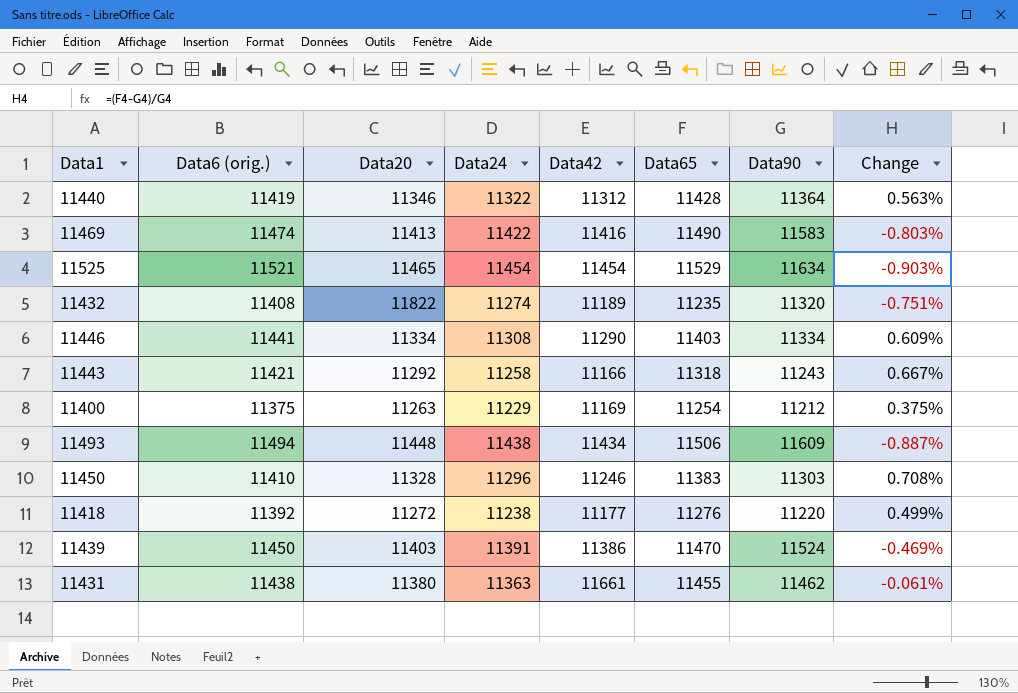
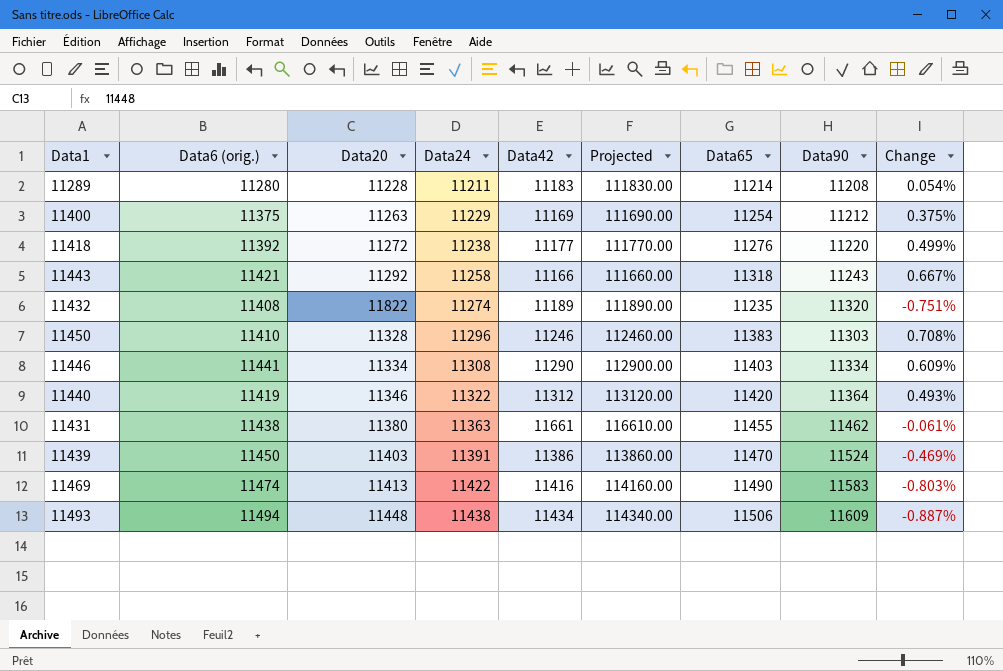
row order: none -> Data24 ascending
column Projected | formula: none -> [Data42] * 10
row 11525: 11521 | 11465 | 11454 | 11454 | 11529 | 11634 | -0.903% -> none
row 11289: none -> 11280 | 11228 | 11211 | 11183 | 111830.00 | 11214 | 11208 | 0.054%
11440 | Data65: 11428 -> 11420
11440 | Change: 0.563% -> 0.493%

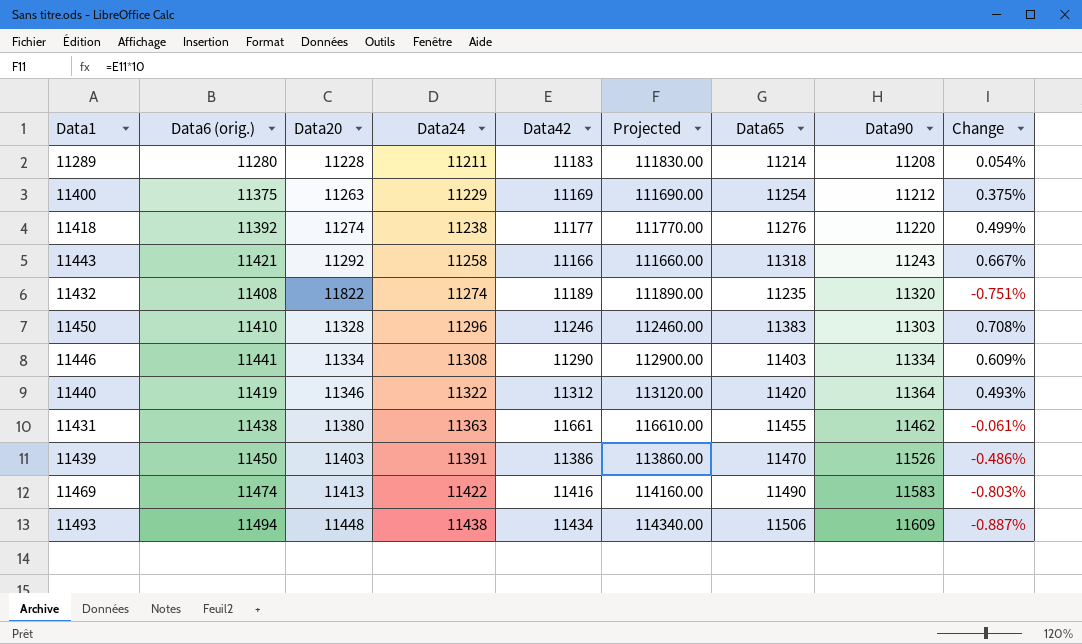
11418 | Data20: 11272 -> 11274
11439 | Data90: 11524 -> 11526
11439 | Change: -0.469% -> -0.486%

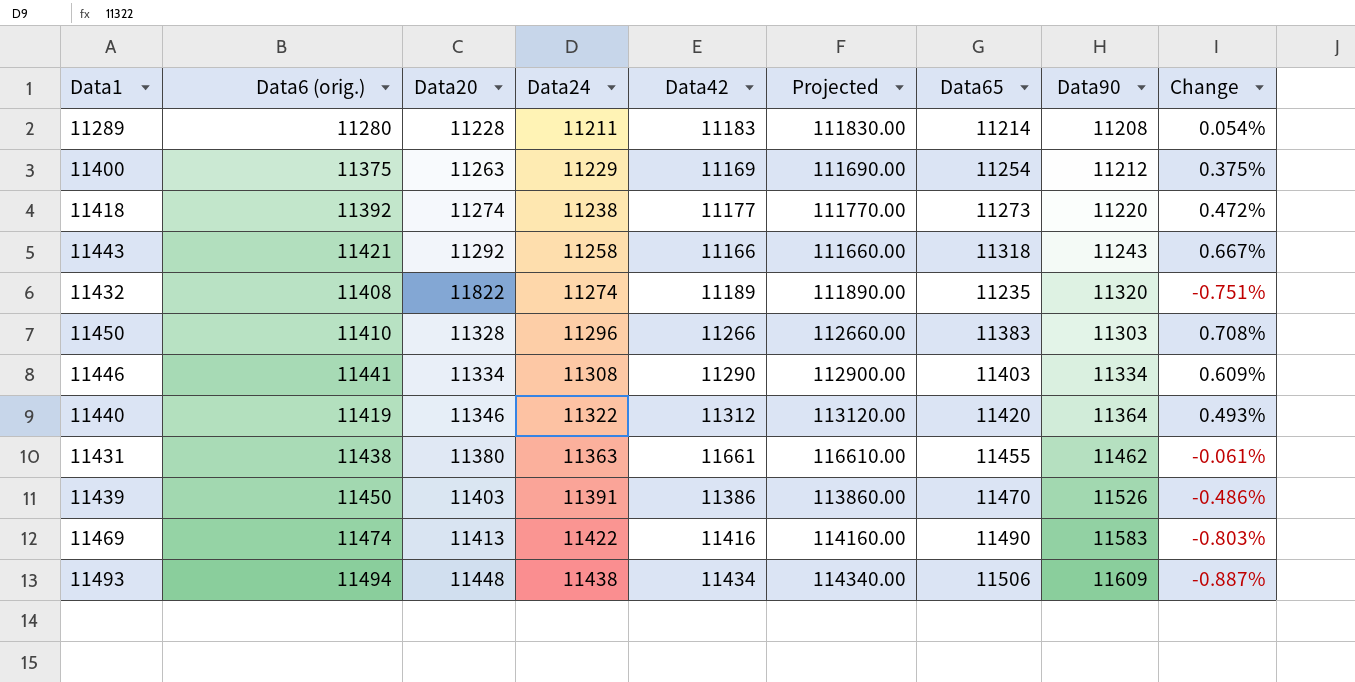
11418 | Data65: 11276 -> 11273
11418 | Change: 0.499% -> 0.472%
11450 | Data42: 11246 -> 11266
11450 | Projected: 112460.00 -> 112660.00

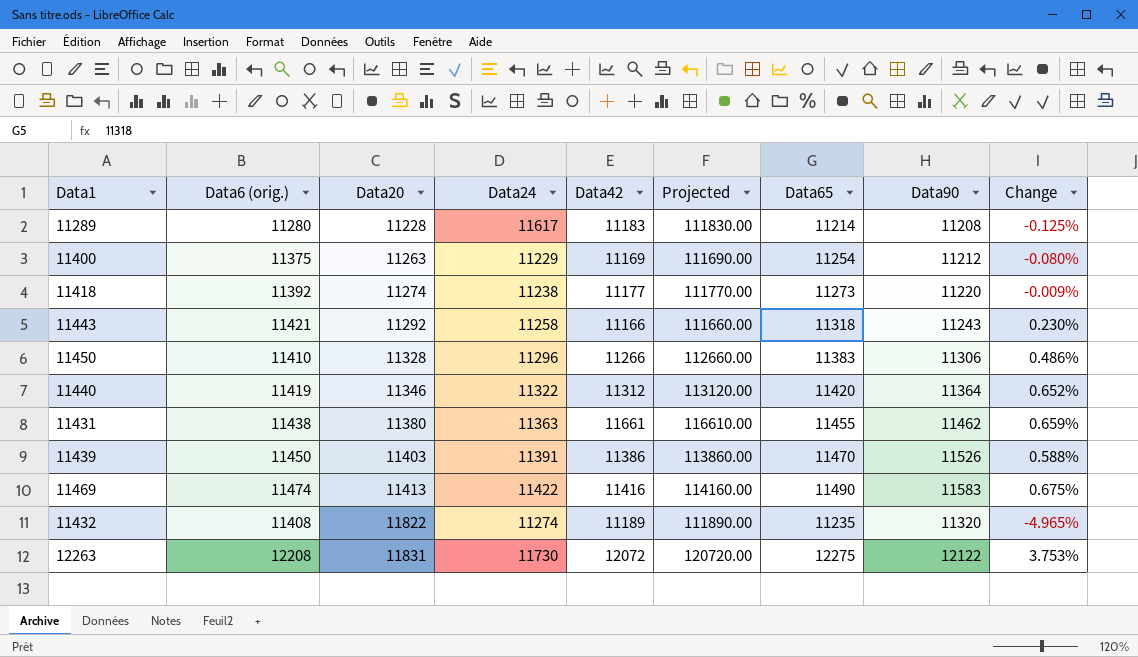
row order: Data24 ascending -> Data20 ascending
column Change | formula: ([Data65] - [Data90]) / [Data90] -> ([Data65] - [Data20]) / [Data20]
row 11446: 11441 | 11334 | 11308 | 11290 | 112900.00 | 11403 | 11334 | 0.609% -> none
row 11493: 11494 | 11448 | 11438 | 11434 | 114340.00 | 11506 | 11609 | -0.887% -> none
11289 | Data24: 11211 -> 11617
11450 | Data90: 11303 -> 11306
row 12263: none -> 12208 | 11831 | 11730 | 12072 | 120720.00 | 12275 | 12122 | 3.753%

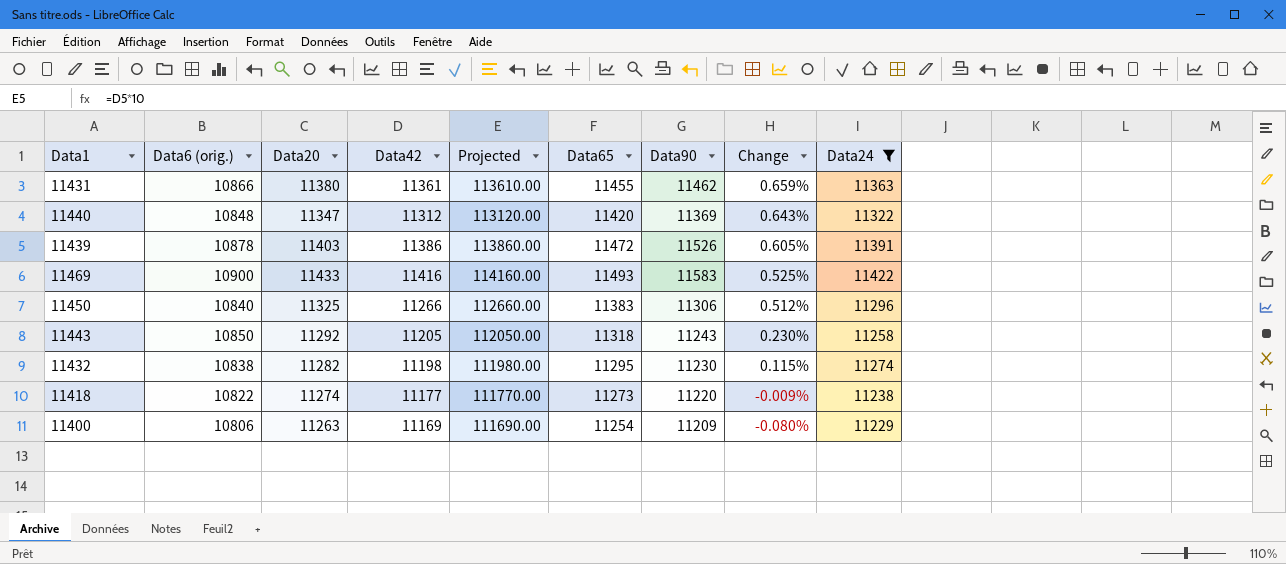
filter: none -> Data24 <= 11422
row order: Data20 ascending -> Change descending
column Data24 | position: 4 -> 9
11431 | Data6 (orig.): 11438 -> 10866
11431 | Data42: 11661 -> 11361
11431 | Projected: 116610.00 -> 113610.00
11440 | Data6 (orig.): 11419 -> 10848
11440 | Data20: 11346 -> 11347
11440 | Data90: 11364 -> 11369
11440 | Change: 0.652% -> 0.643%
11439 | Data6 (orig.): 11450 -> 10878
11439 | Data65: 11470 -> 11472
11439 | Change: 0.588% -> 0.605%
11469 | Data6 (orig.): 11474 -> 10900
11469 | Data20: 11413 -> 11433
11469 | Data65: 11490 -> 11493
11469 | Change: 0.675% -> 0.525%
11450 | Data6 (orig.): 11410 -> 10840
11450 | Data20: 11328 -> 11325
11450 | Change: 0.486% -> 0.512%
11443 | Data6 (orig.): 11421 -> 10850
11443 | Data42: 11166 -> 11205
11443 | Projected: 111660.00 -> 112050.00
11432 | Data6 (orig.): 11408 -> 10838
11432 | Data20: 11822 -> 11282
11432 | Data42: 11189 -> 11198
11432 | Projected: 111890.00 -> 111980.00
11432 | Data65: 11235 -> 11295
11432 | Data90: 11320 -> 11230
11432 | Change: -4.965% -> 0.115%
11418 | Data6 (orig.): 11392 -> 10822
11400 | Data6 (orig.): 11375 -> 10806
11400 | Data90: 11212 -> 11209

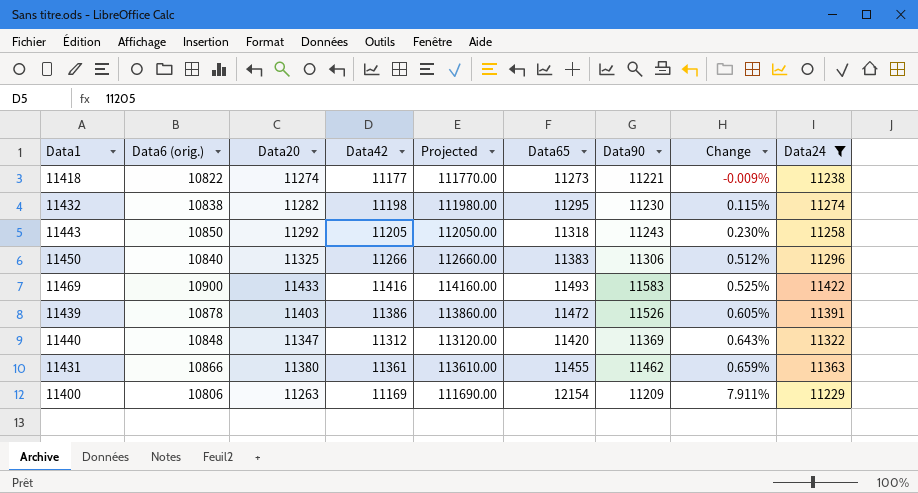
row order: Change descending -> Change ascending
11418 | Data90: 11220 -> 11221
11400 | Data65: 11254 -> 12154
11400 | Change: -0.080% -> 7.911%

